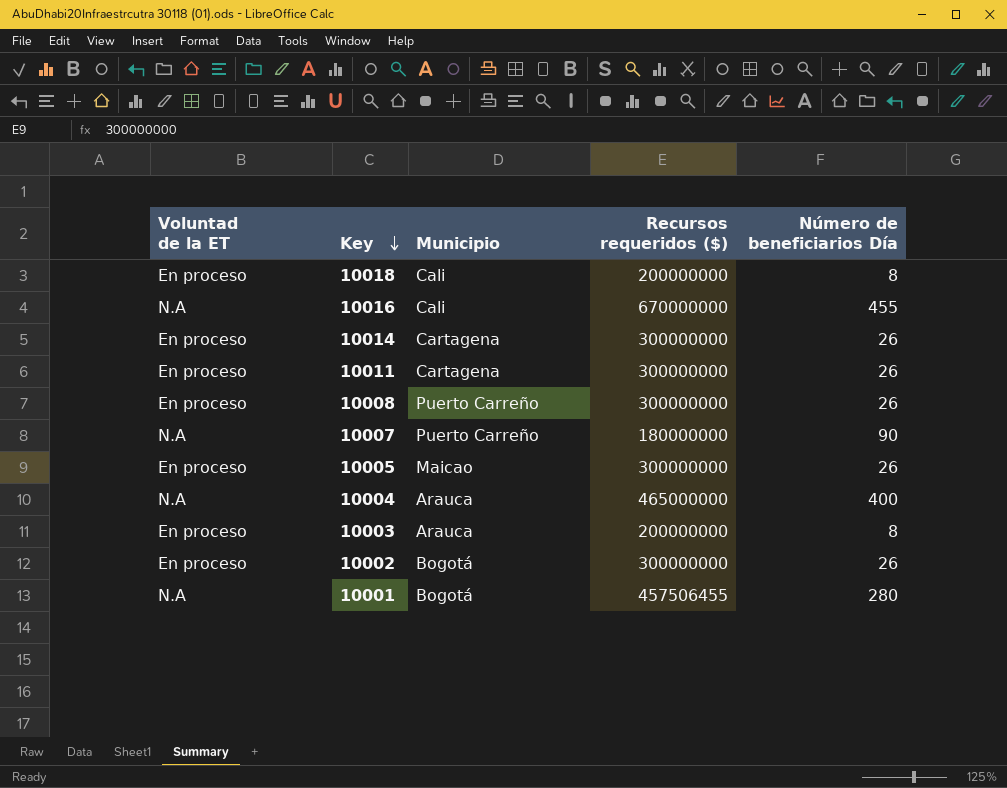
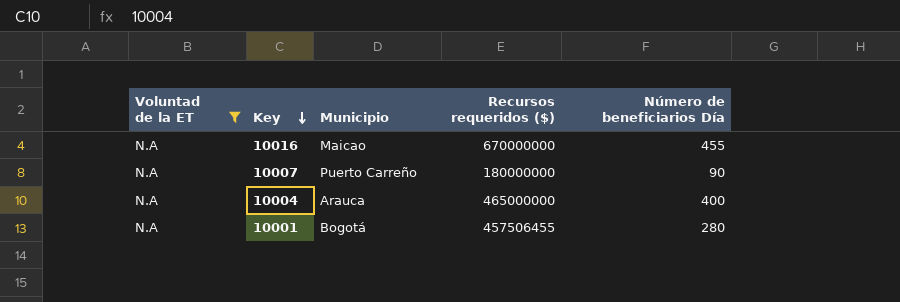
filter: none -> Voluntad de la ET = N.A
10016 | Municipio: Cali -> Maicao

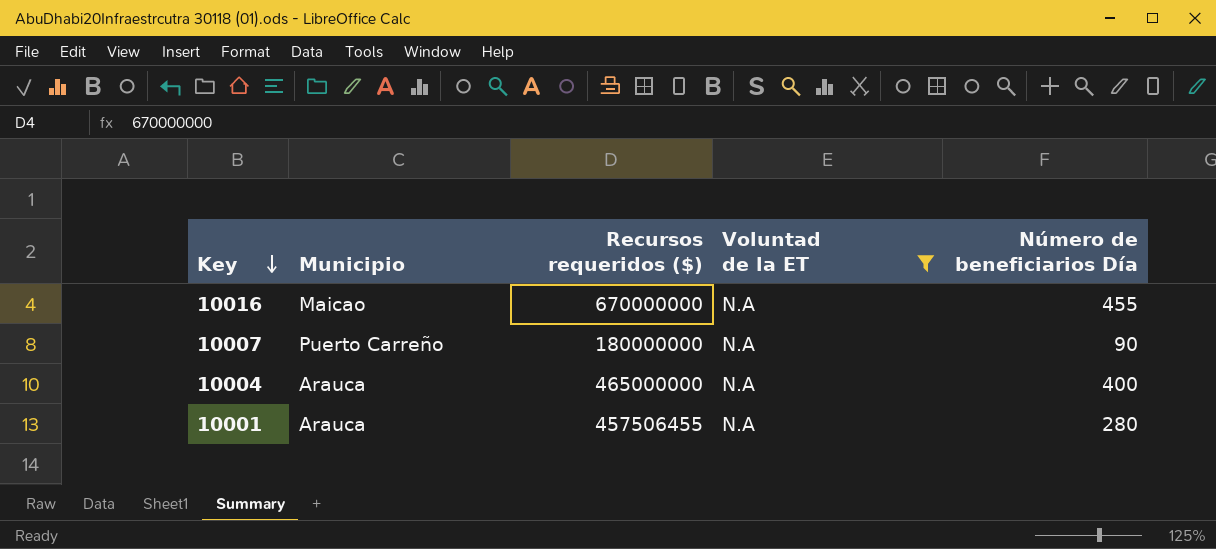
column Voluntad de la ET | position: 1 -> 4
10001 | Municipio: Bogotá -> Arauca

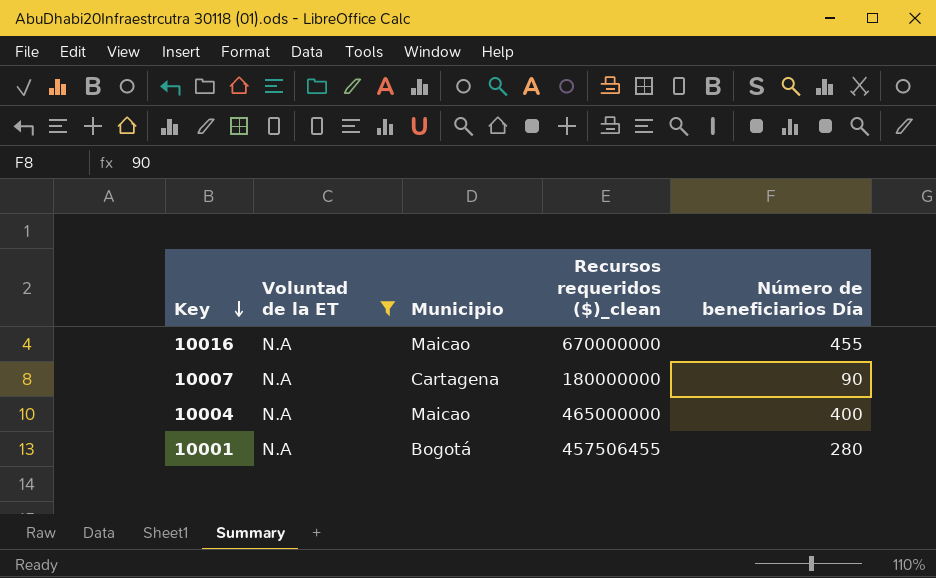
column Voluntad de la ET | position: 4 -> 2
column name: Recursos requeridos ($) -> Recursos requeridos ($)_clean
10007 | Municipio: Puerto Carreño -> Cartagena
10004 | Municipio: Arauca -> Maicao
10001 | Municipio: Arauca -> Bogotá

